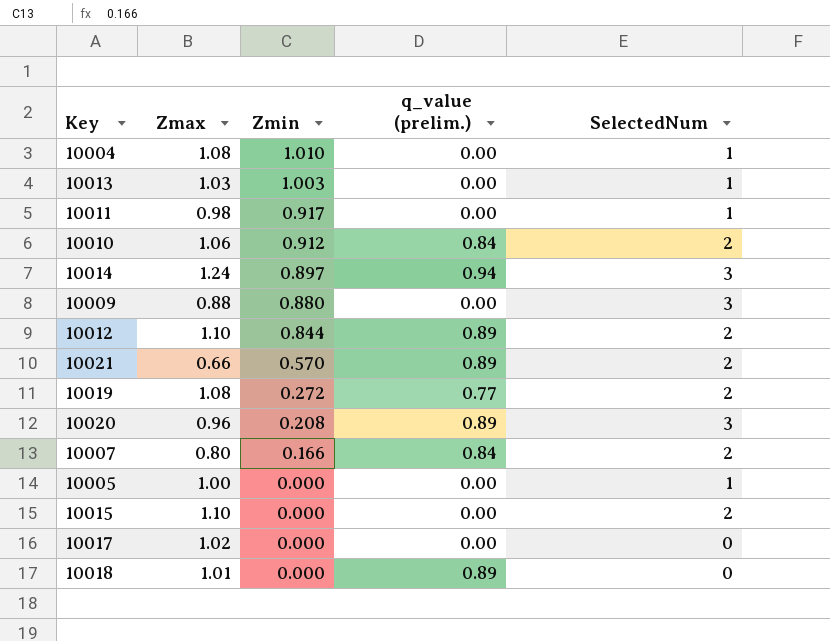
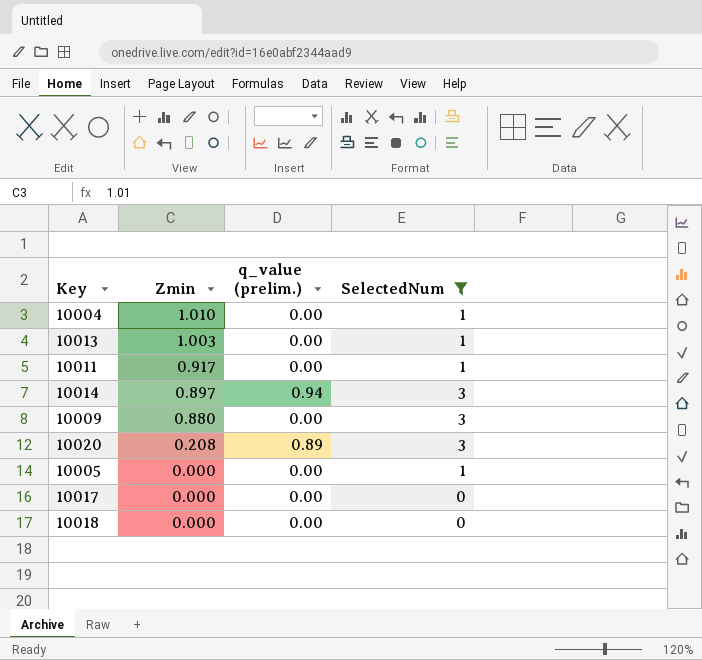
filter: none -> SelectedNum != 2
column Zmax | position: 2 -> none
10018 | q_value (prelim.): 0.89 -> 0.00

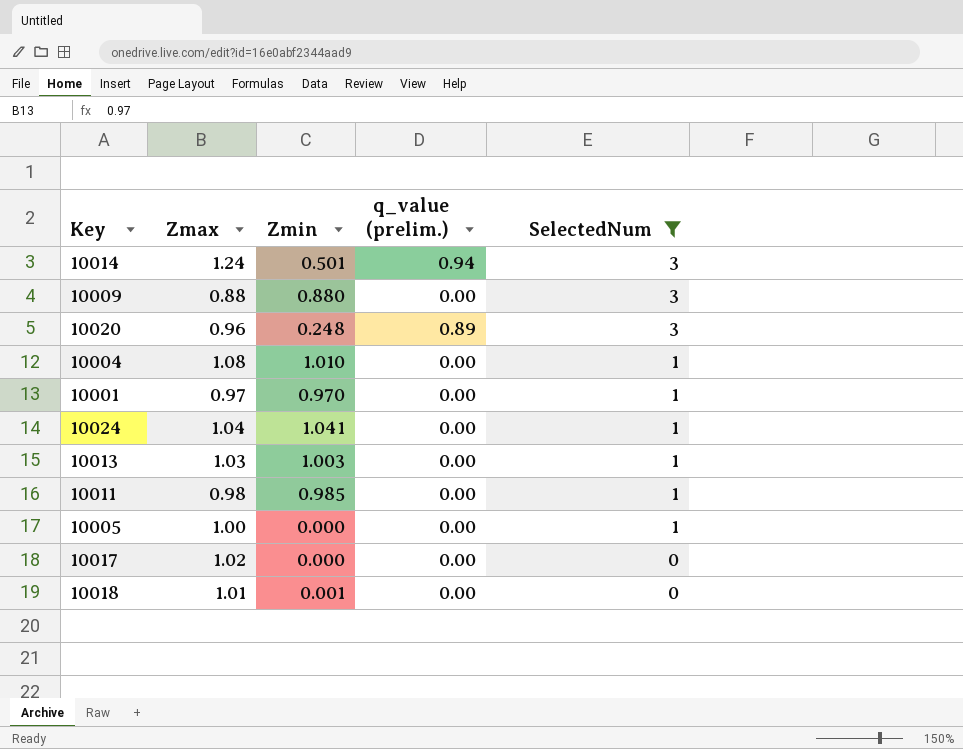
row order: Zmin descending -> SelectedNum descending
column Zmax | position: none -> 2
10014 | Zmin: 0.897 -> 0.501
10020 | Zmin: 0.208 -> 0.248
row 10001: none -> 0.97 | 0.970 | 0.00 | 1
row 10024: none -> 1.04 | 1.041 | 0.00 | 1
10011 | Zmin: 0.917 -> 0.985
10018 | Zmin: 0.000 -> 0.001

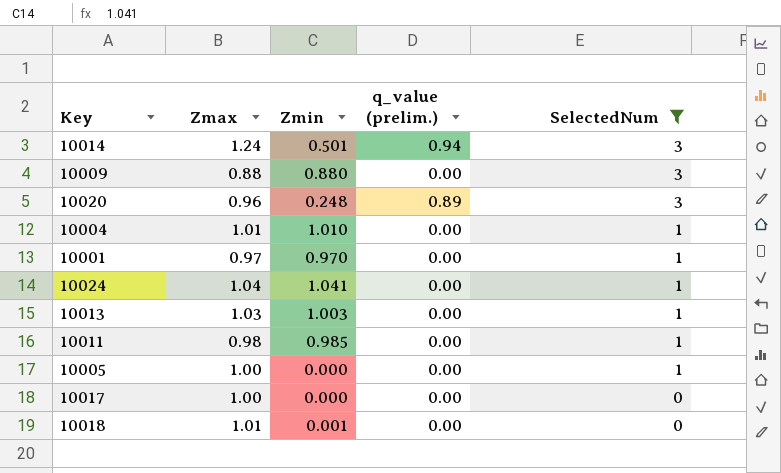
10004 | Zmax: 1.08 -> 1.01
10017 | Zmax: 1.02 -> 1.00

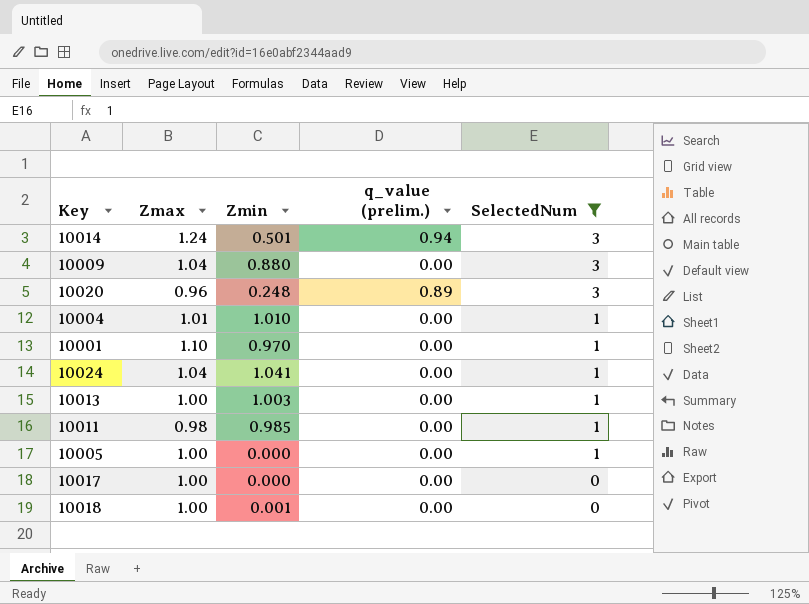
10009 | Zmax: 0.88 -> 1.04
10001 | Zmax: 0.97 -> 1.10
10013 | Zmax: 1.03 -> 1.00
10018 | Zmax: 1.01 -> 1.00

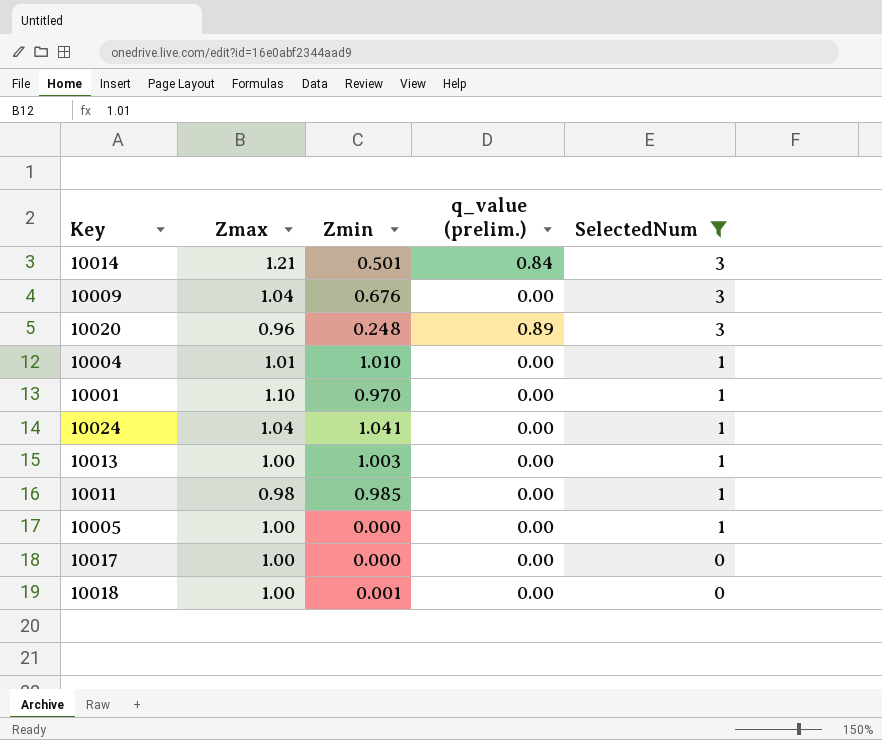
10014 | Zmax: 1.24 -> 1.21
10014 | q_value (prelim.): 0.94 -> 0.84
10009 | Zmin: 0.880 -> 0.676

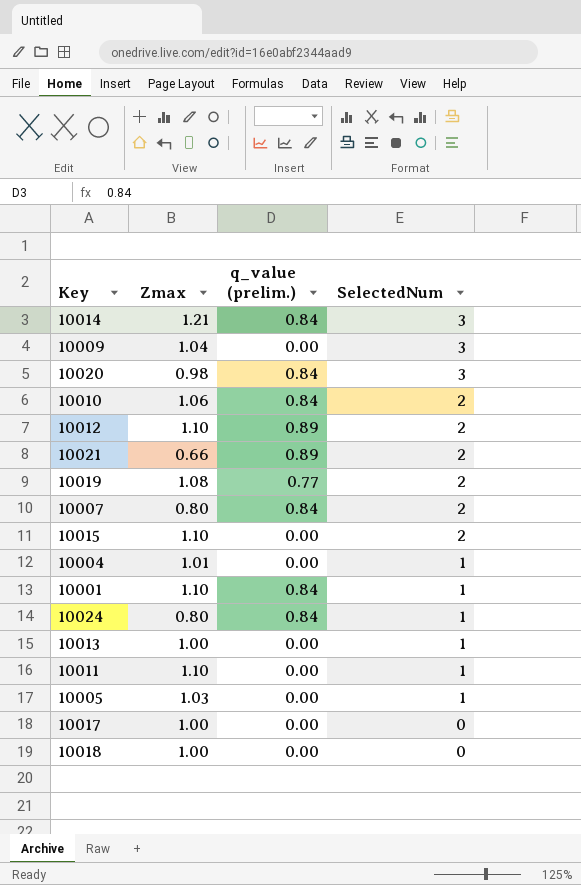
filter: SelectedNum != 2 -> none
column Zmin | position: 3 -> none
10020 | Zmax: 0.96 -> 0.98
10020 | q_value (prelim.): 0.89 -> 0.84
10001 | q_value (prelim.): 0.00 -> 0.84
10024 | Zmax: 1.04 -> 0.80
10024 | q_value (prelim.): 0.00 -> 0.84
10011 | Zmax: 0.98 -> 1.10
10005 | Zmax: 1.00 -> 1.03

